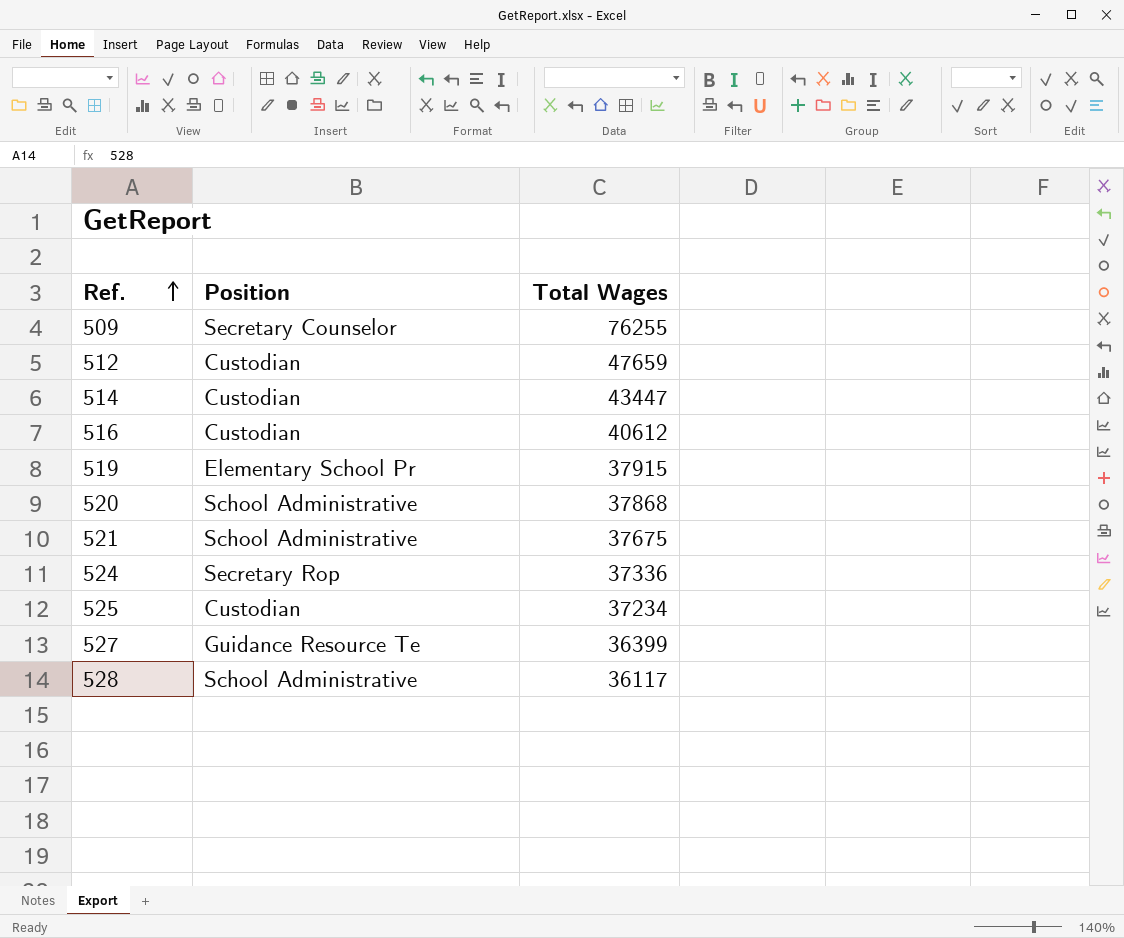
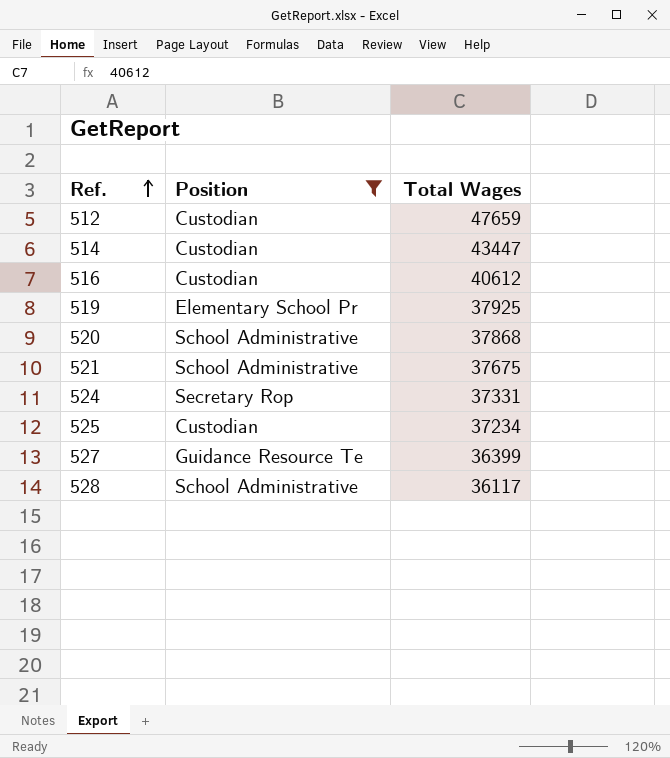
filter: none -> Position != Secretary Counselor
519 | Total Wages: 37915 -> 37925
524 | Total Wages: 37336 -> 37331

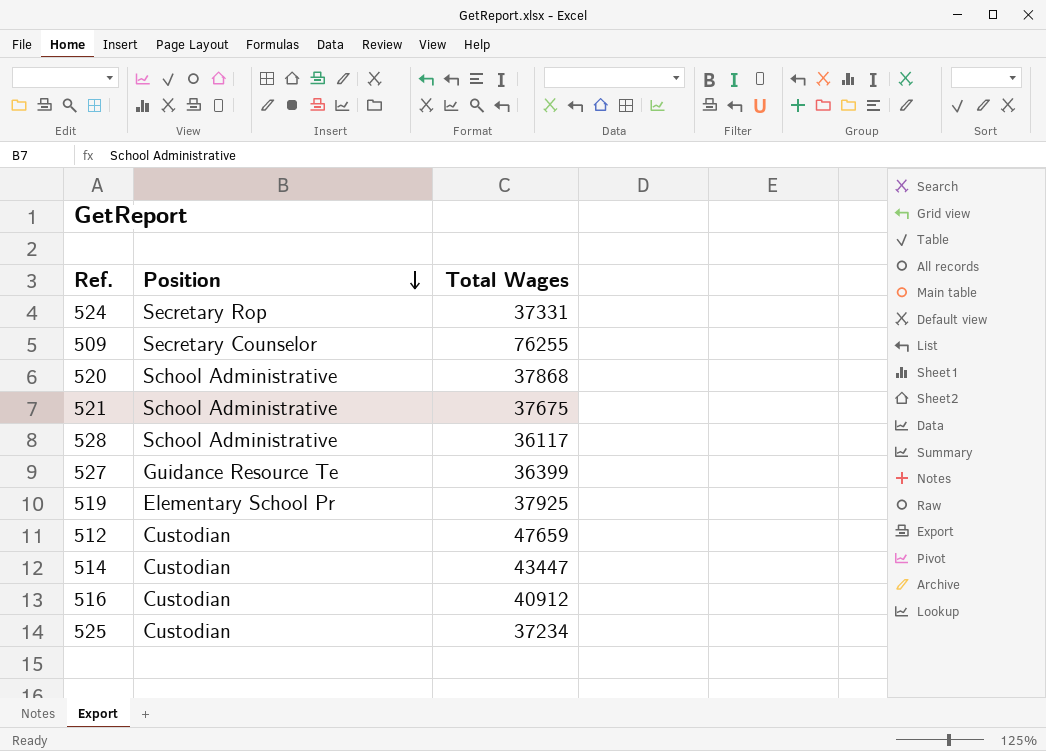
filter: Position != Secretary Counselor -> none
row order: Ref. ascending -> Position descending
516 | Total Wages: 40612 -> 40912

